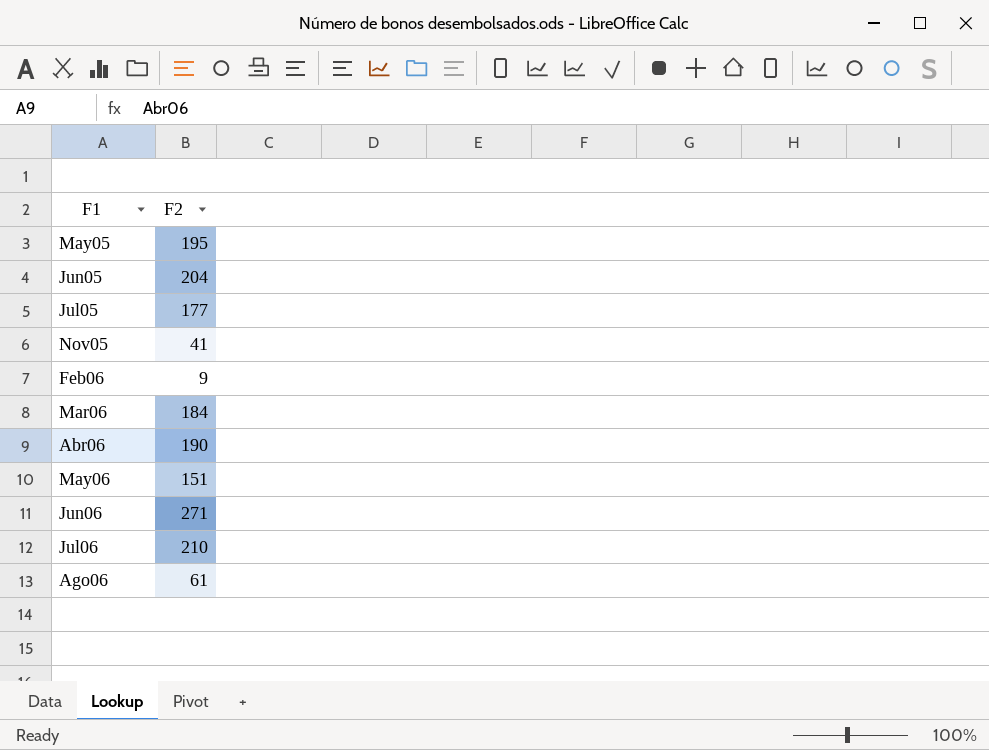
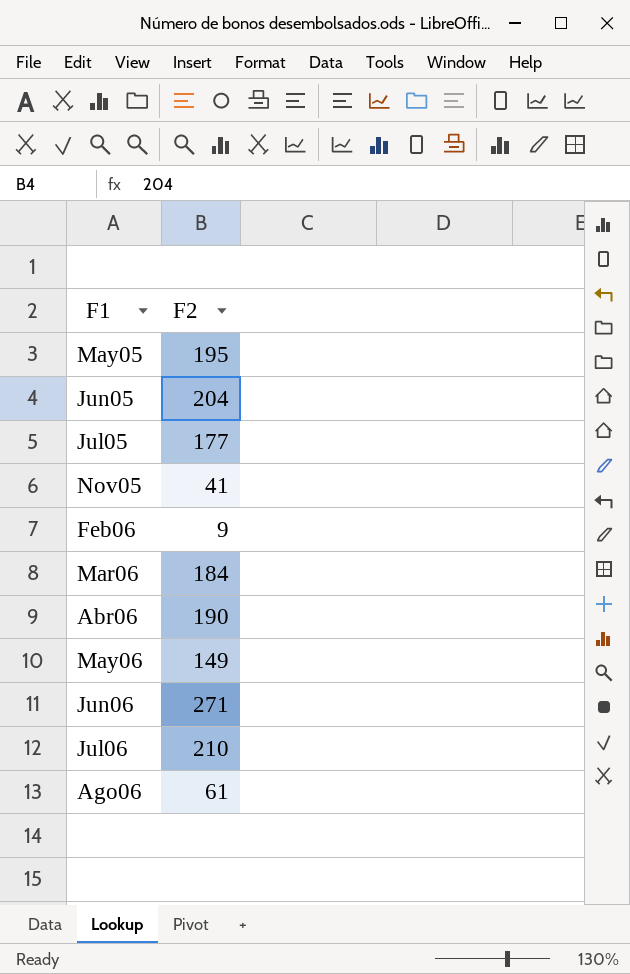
May06 | F2: 151 -> 149

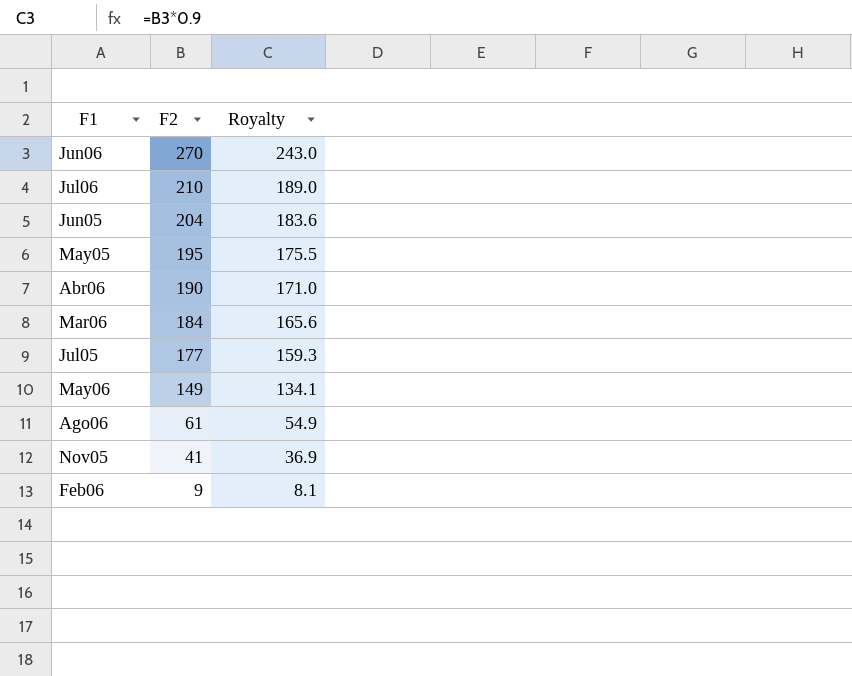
row order: none -> F2 descending
column Royalty | formula: none -> [F2] * 0.9
Jun06 | F2: 271 -> 270

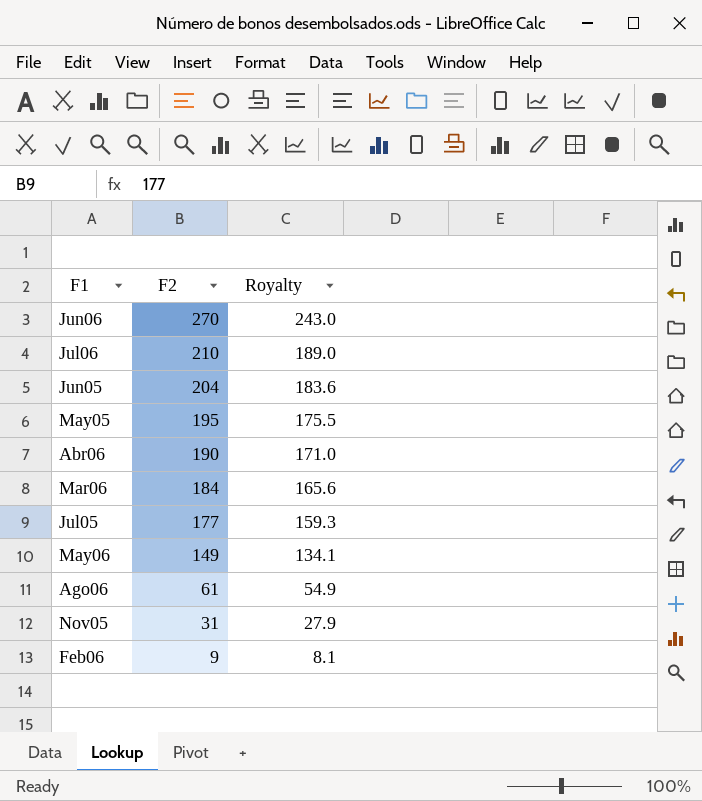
Nov05 | F2: 41 -> 31
Nov05 | Royalty: 36.9 -> 27.9

